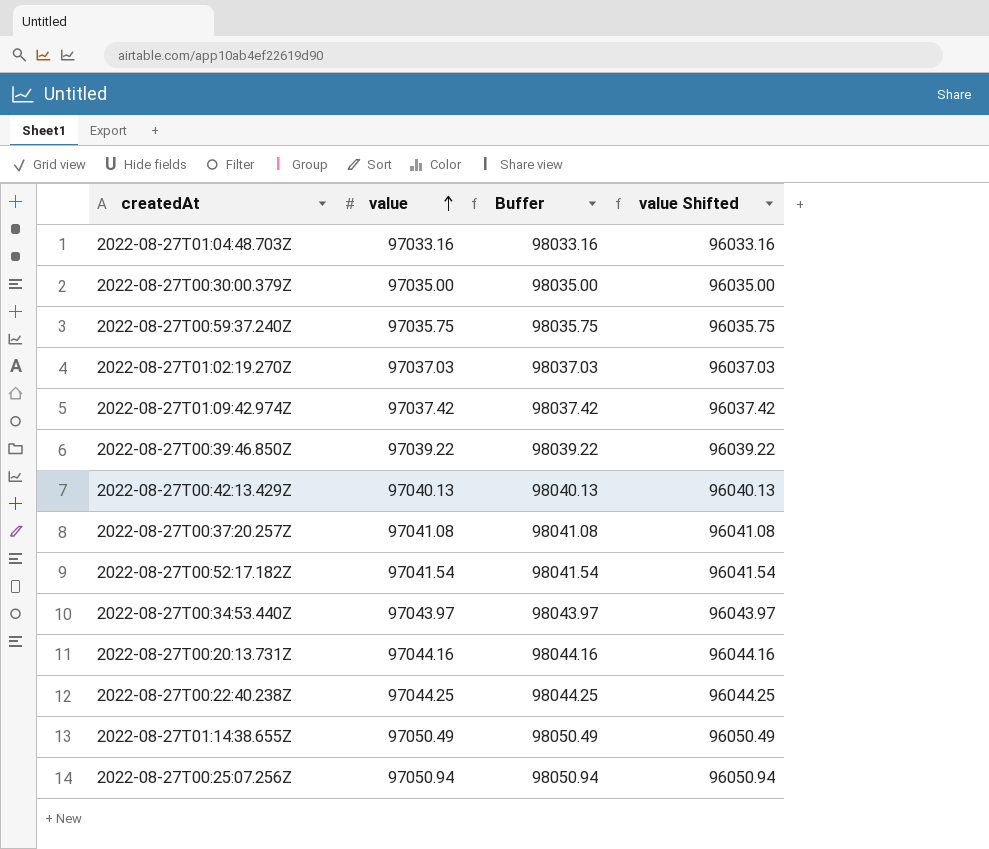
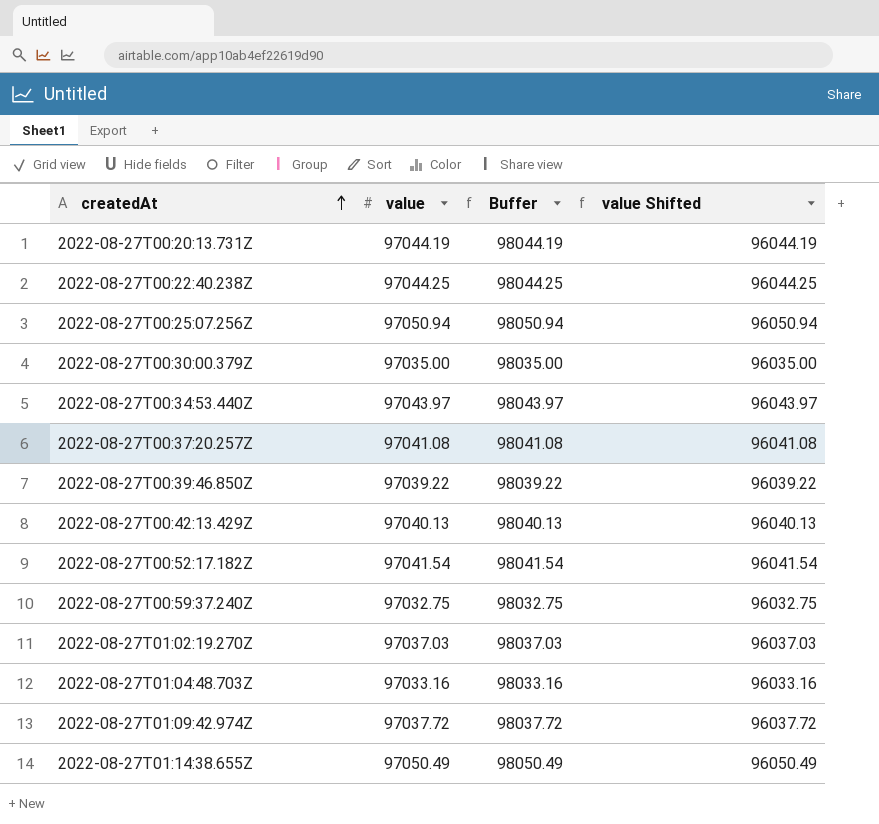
row order: value ascending -> createdAt ascending
2022-08-27T00:20:13.731Z | value: 97044.16 -> 97044.19
2022-08-27T00:20:13.731Z | Buffer: 98044.16 -> 98044.19
2022-08-27T00:20:13.731Z | value Shifted: 96044.16 -> 96044.19
2022-08-27T00:59:37.240Z | value: 97035.75 -> 97032.75
2022-08-27T00:59:37.240Z | Buffer: 98035.75 -> 98032.75
2022-08-27T00:59:37.240Z | value Shifted: 96035.75 -> 96032.75
2022-08-27T01:09:42.974Z | value: 97037.42 -> 97037.72
2022-08-27T01:09:42.974Z | Buffer: 98037.42 -> 98037.72
2022-08-27T01:09:42.974Z | value Shifted: 96037.42 -> 96037.72

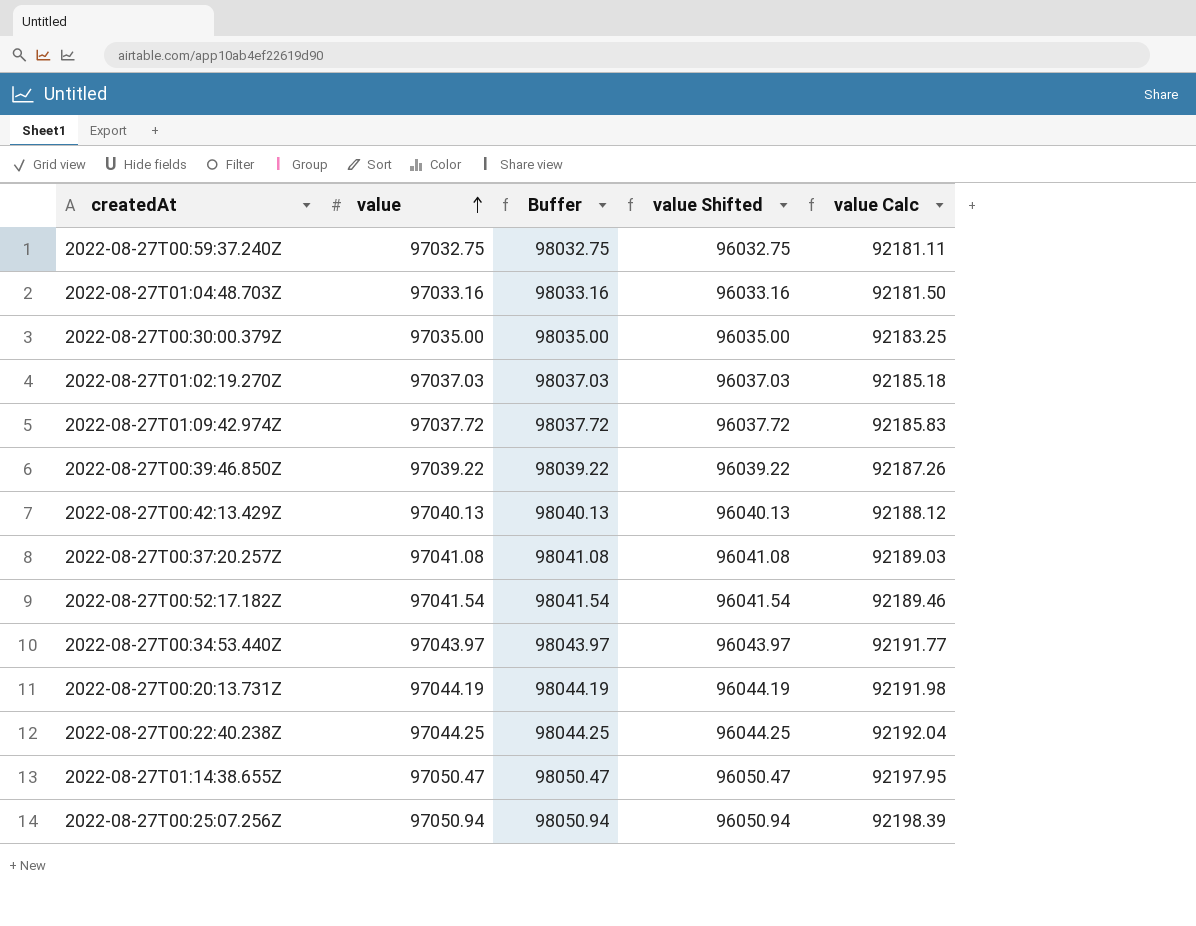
row order: createdAt ascending -> value ascending
column value Calc | formula: none -> [value] * 0.95
2022-08-27T01:14:38.655Z | value: 97050.49 -> 97050.47
2022-08-27T01:14:38.655Z | Buffer: 98050.49 -> 98050.47
2022-08-27T01:14:38.655Z | value Shifted: 96050.49 -> 96050.47

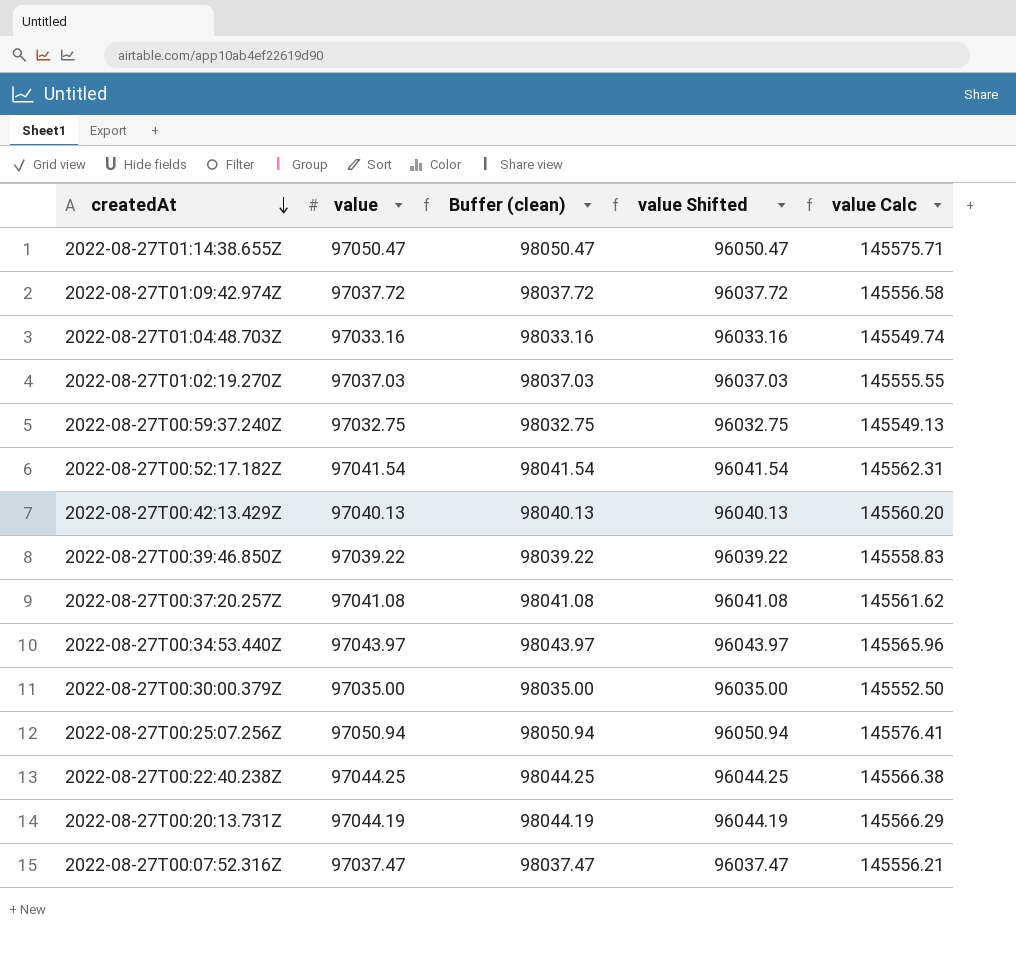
row order: value ascending -> createdAt descending
column name: Buffer -> Buffer (clean)
column value Calc | formula: [value] * 0.95 -> [value] * 1.5
row 2022-08-27T00:07:52.316Z: none -> 97037.47 | 98037.47 | 96037.47 | 145556.21

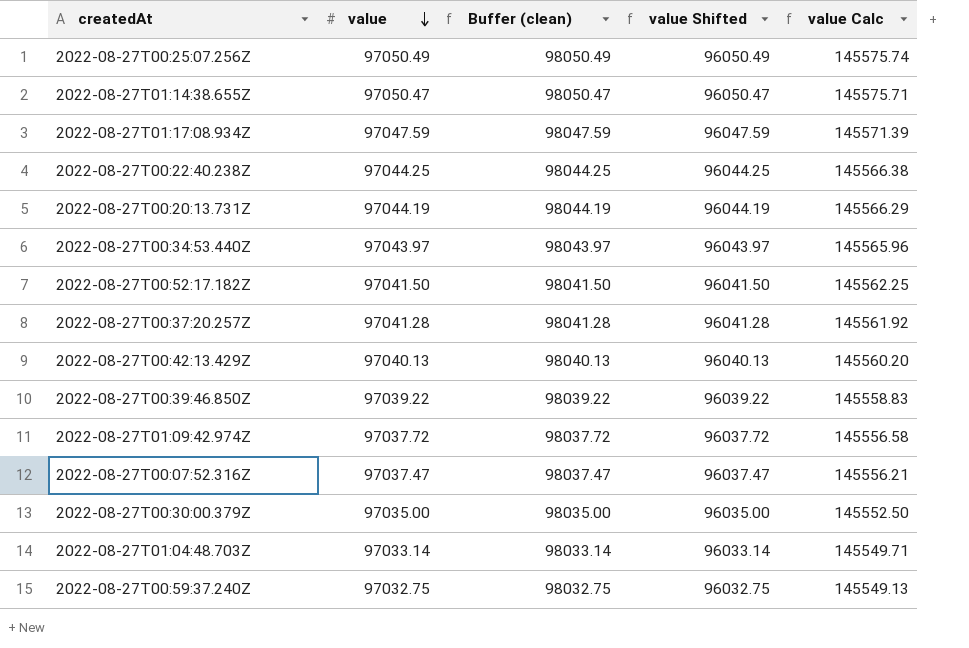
row order: createdAt descending -> value descending
row 2022-08-27T01:02:19.270Z: 97037.03 | 98037.03 | 96037.03 | 145555.55 -> none
2022-08-27T00:25:07.256Z | value: 97050.94 -> 97050.49
2022-08-27T00:25:07.256Z | Buffer (clean): 98050.94 -> 98050.49
2022-08-27T00:25:07.256Z | value Shifted: 96050.94 -> 96050.49
2022-08-27T00:25:07.256Z | value Calc: 145576.41 -> 145575.74
row 2022-08-27T01:17:08.934Z: none -> 97047.59 | 98047.59 | 96047.59 | 145571.39
2022-08-27T00:52:17.182Z | value: 97041.54 -> 97041.50
2022-08-27T00:52:17.182Z | Buffer (clean): 98041.54 -> 98041.50
2022-08-27T00:52:17.182Z | value Shifted: 96041.54 -> 96041.50
2022-08-27T00:52:17.182Z | value Calc: 145562.31 -> 145562.25
2022-08-27T00:37:20.257Z | value: 97041.08 -> 97041.28
2022-08-27T00:37:20.257Z | Buffer (clean): 98041.08 -> 98041.28
2022-08-27T00:37:20.257Z | value Shifted: 96041.08 -> 96041.28
2022-08-27T00:37:20.257Z | value Calc: 145561.62 -> 145561.92
2022-08-27T01:04:48.703Z | value: 97033.16 -> 97033.14
2022-08-27T01:04:48.703Z | Buffer (clean): 98033.16 -> 98033.14
2022-08-27T01:04:48.703Z | value Shifted: 96033.16 -> 96033.14
2022-08-27T01:04:48.703Z | value Calc: 145549.74 -> 145549.71

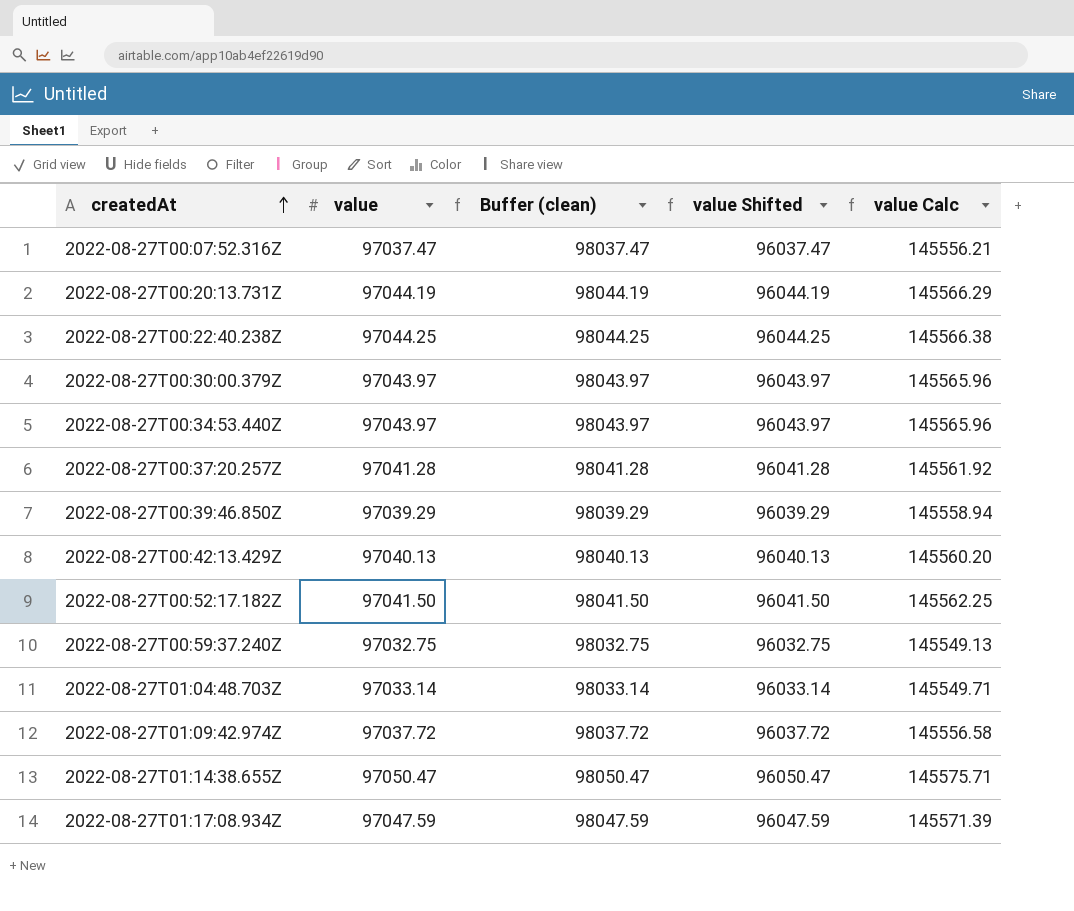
row order: value descending -> createdAt ascending
row 2022-08-27T00:25:07.256Z: 97050.49 | 98050.49 | 96050.49 | 145575.74 -> none
2022-08-27T00:30:00.379Z | value: 97035.00 -> 97043.97
2022-08-27T00:30:00.379Z | Buffer (clean): 98035.00 -> 98043.97
2022-08-27T00:30:00.379Z | value Shifted: 96035.00 -> 96043.97
2022-08-27T00:30:00.379Z | value Calc: 145552.50 -> 145565.96
2022-08-27T00:39:46.850Z | value: 97039.22 -> 97039.29
2022-08-27T00:39:46.850Z | Buffer (clean): 98039.22 -> 98039.29
2022-08-27T00:39:46.850Z | value Shifted: 96039.22 -> 96039.29
2022-08-27T00:39:46.850Z | value Calc: 145558.83 -> 145558.94

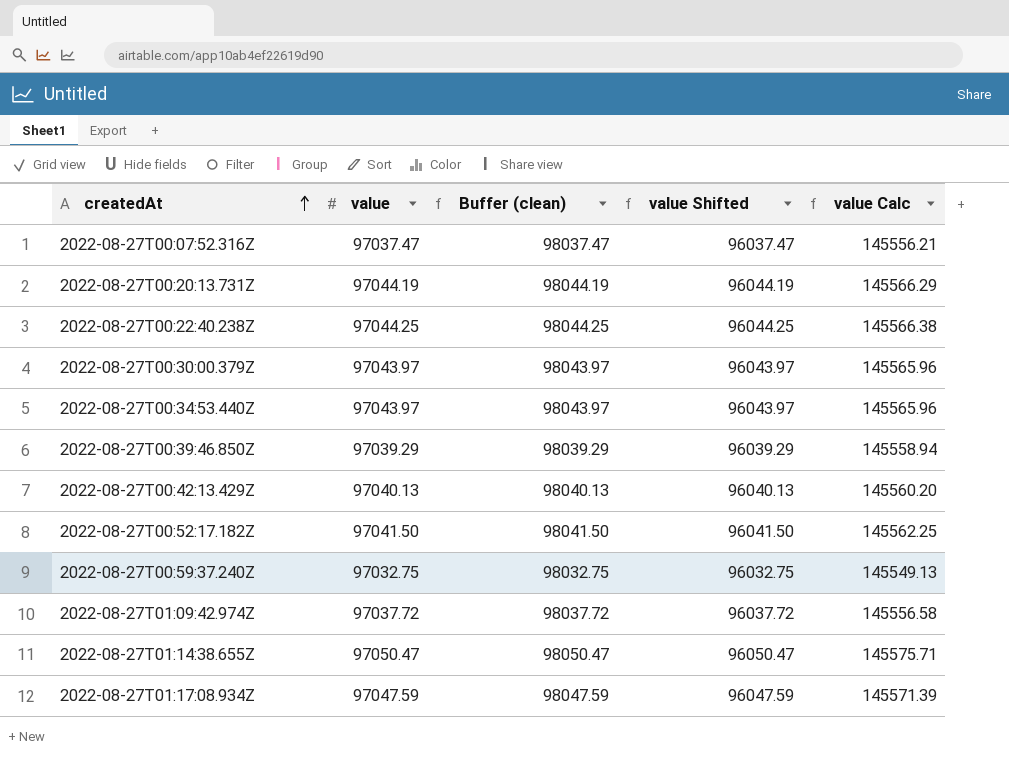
row 2022-08-27T00:37:20.257Z: 97041.28 | 98041.28 | 96041.28 | 145561.92 -> none
row 2022-08-27T01:04:48.703Z: 97033.14 | 98033.14 | 96033.14 | 145549.71 -> none

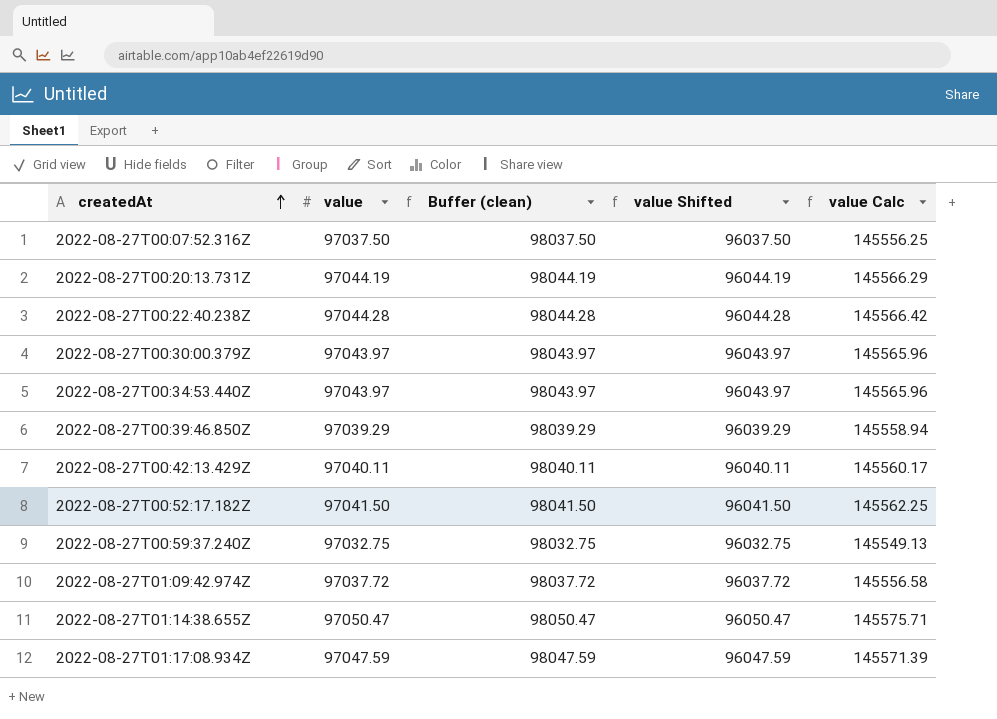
2022-08-27T00:07:52.316Z | value: 97037.47 -> 97037.50
2022-08-27T00:07:52.316Z | Buffer (clean): 98037.47 -> 98037.50
2022-08-27T00:07:52.316Z | value Shifted: 96037.47 -> 96037.50
2022-08-27T00:07:52.316Z | value Calc: 145556.21 -> 145556.25
2022-08-27T00:22:40.238Z | value: 97044.25 -> 97044.28
2022-08-27T00:22:40.238Z | Buffer (clean): 98044.25 -> 98044.28
2022-08-27T00:22:40.238Z | value Shifted: 96044.25 -> 96044.28
2022-08-27T00:22:40.238Z | value Calc: 145566.38 -> 145566.42
2022-08-27T00:42:13.429Z | value: 97040.13 -> 97040.11
2022-08-27T00:42:13.429Z | Buffer (clean): 98040.13 -> 98040.11
2022-08-27T00:42:13.429Z | value Shifted: 96040.13 -> 96040.11
2022-08-27T00:42:13.429Z | value Calc: 145560.20 -> 145560.17

